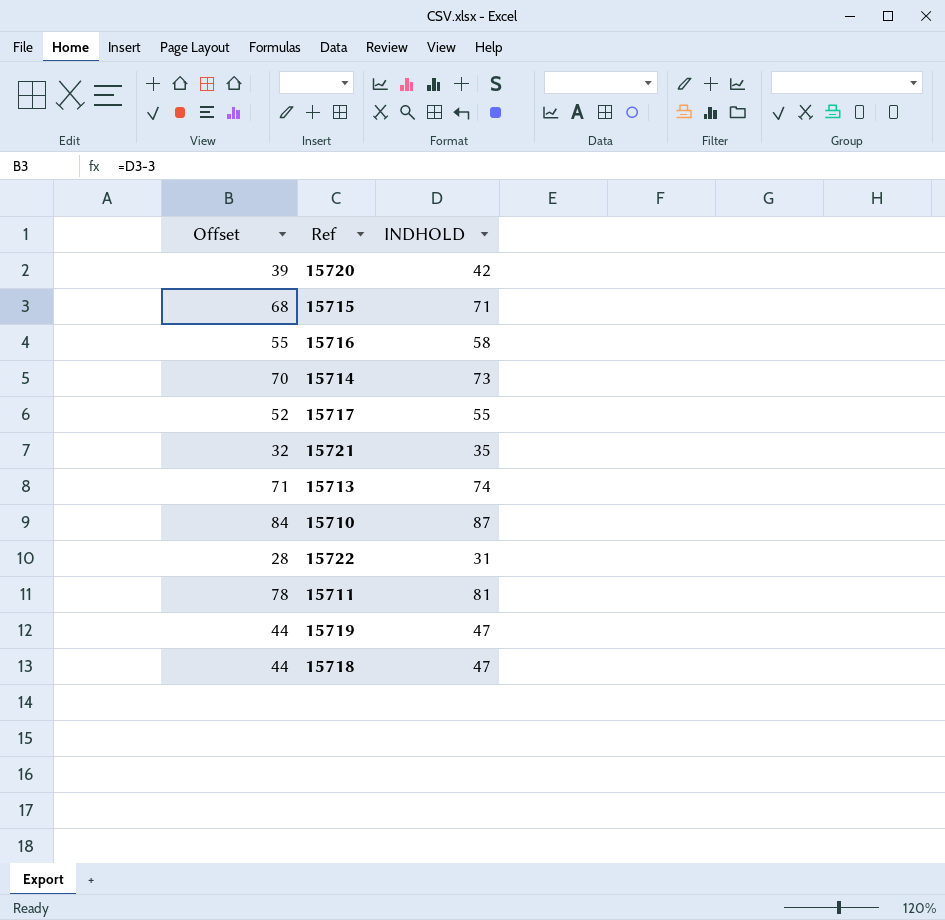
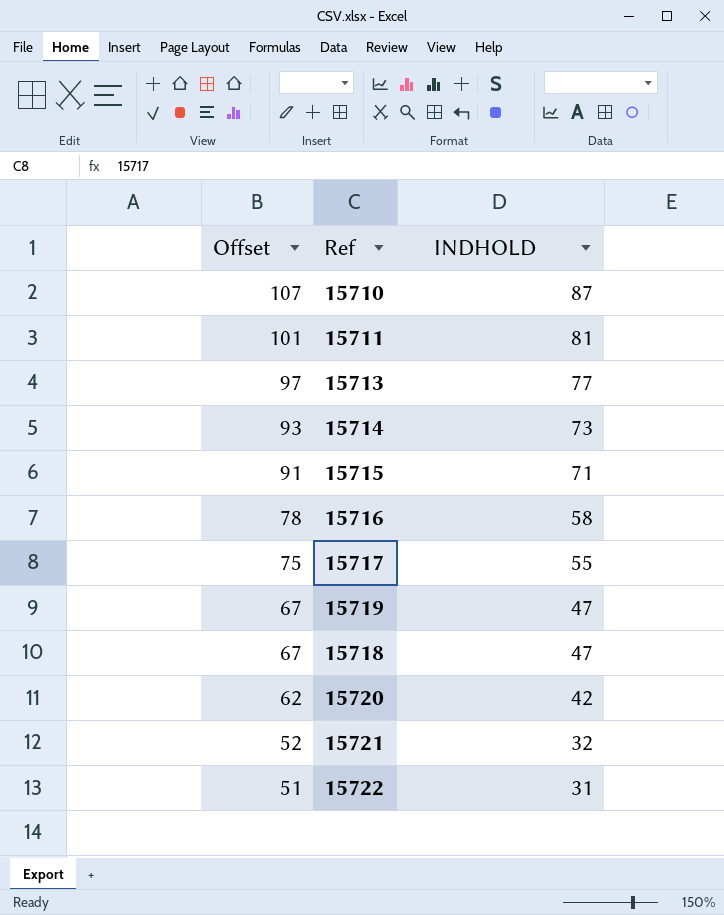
row order: none -> Offset descending
column Offset | formula: [INDHOLD] - 3 -> [INDHOLD] + 20
15713 | INDHOLD: 74 -> 77
15721 | INDHOLD: 35 -> 32

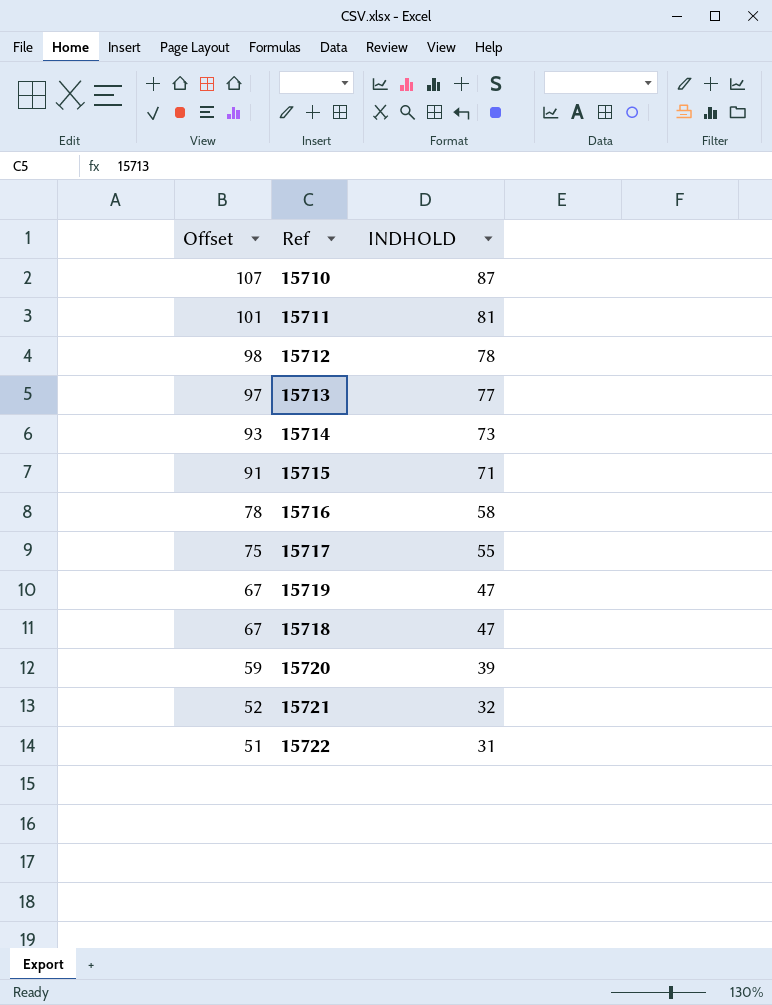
row 15712: none -> 98 | 78
15720 | Offset: 62 -> 59
15720 | INDHOLD: 42 -> 39

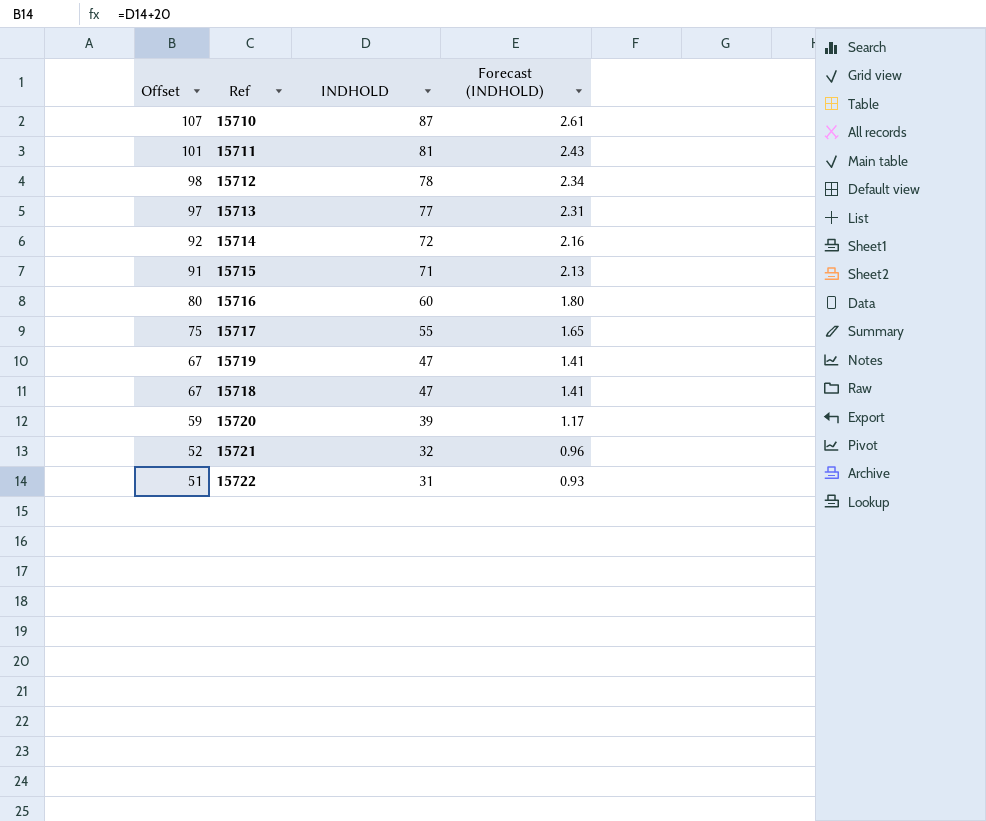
column Forecast (INDHOLD) | formula: none -> [INDHOLD] * 0.03
15714 | Offset: 93 -> 92
15714 | INDHOLD: 73 -> 72
15716 | Offset: 78 -> 80
15716 | INDHOLD: 58 -> 60

